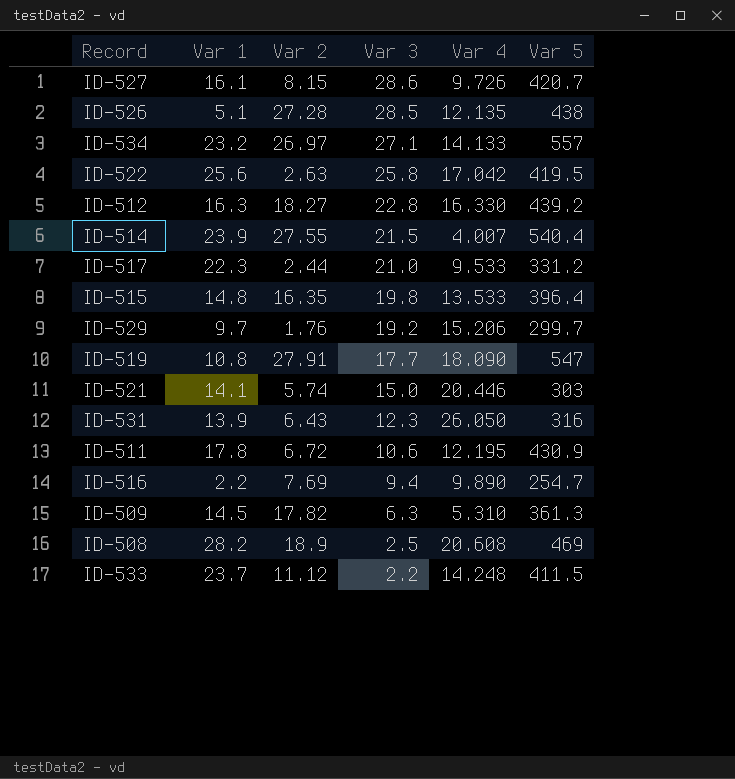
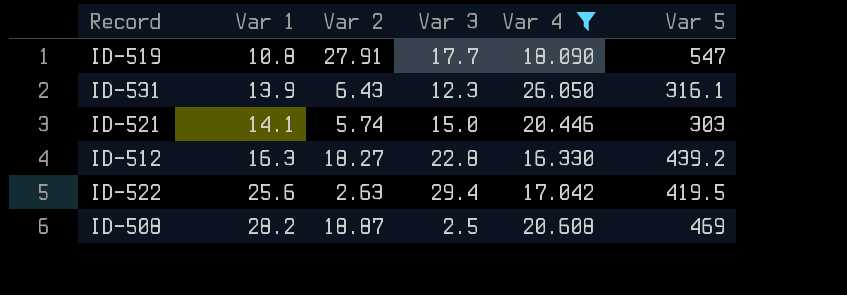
filter: none -> Var 4 >= 16.330
row order: Var 3 descending -> Var 1 ascending
ID-531 | Var 5: 316 -> 316.1
ID-522 | Var 3: 25.8 -> 29.4
ID-508 | Var 2: 18.9 -> 18.87

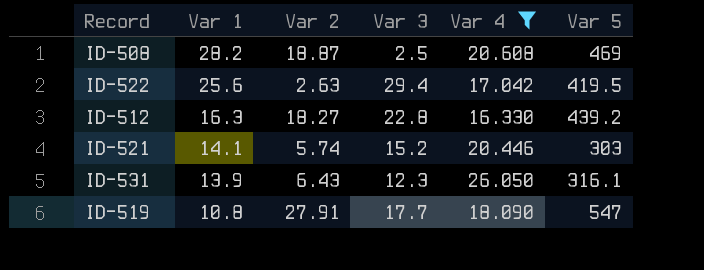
row order: Var 1 ascending -> Var 1 descending
ID-521 | Var 3: 15.0 -> 15.2

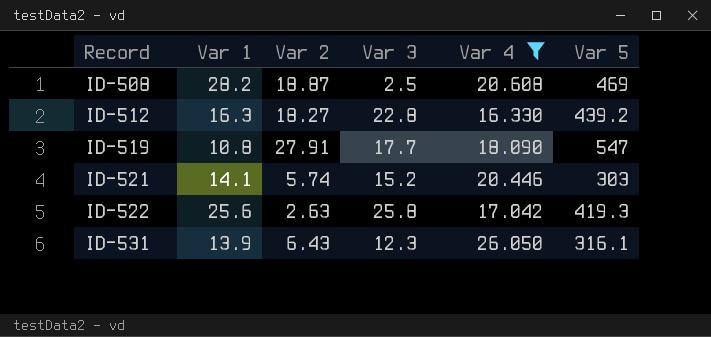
row order: Var 1 descending -> Record ascending
ID-522 | Var 3: 29.4 -> 25.8
ID-522 | Var 5: 419.5 -> 419.3

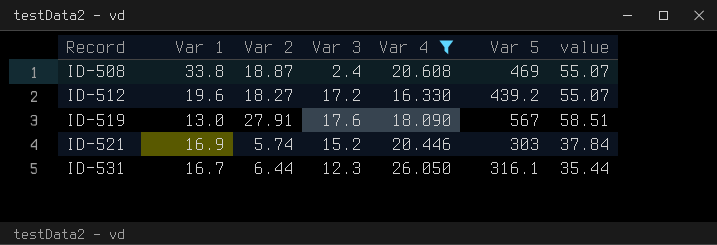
column value | formula: none -> [Var 1] + [Var 2] + [Var 3]
row ID-522: 25.6 | 2.63 | 25.8 | 17.042 | 419.3 -> none
ID-508 | Var 1: 28.2 -> 33.8
ID-508 | Var 3: 2.5 -> 2.4
ID-512 | Var 1: 16.3 -> 19.6
ID-512 | Var 3: 22.8 -> 17.2
ID-519 | Var 1: 10.8 -> 13.0
ID-519 | Var 3: 17.7 -> 17.6
ID-519 | Var 5: 547 -> 567
ID-521 | Var 1: 14.1 -> 16.9
ID-531 | Var 1: 13.9 -> 16.7
ID-531 | Var 2: 6.43 -> 6.44

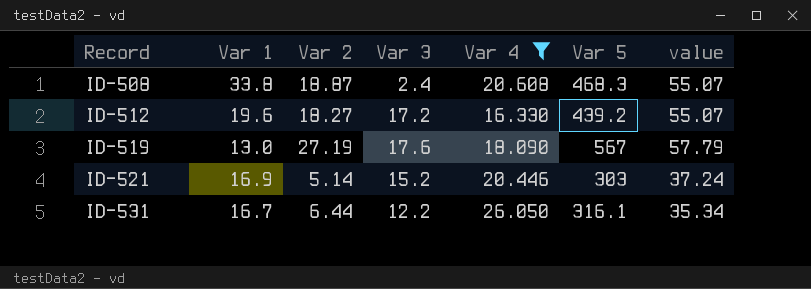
ID-508 | Var 5: 469 -> 468.3
ID-519 | Var 2: 27.91 -> 27.19
ID-519 | value: 58.51 -> 57.79
ID-521 | Var 2: 5.74 -> 5.14
ID-521 | value: 37.84 -> 37.24
ID-531 | Var 3: 12.3 -> 12.2
ID-531 | value: 35.44 -> 35.34

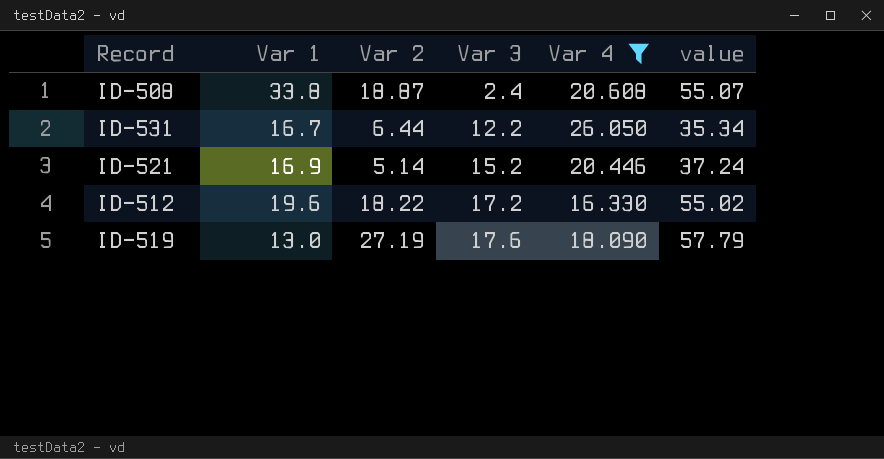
row order: Record ascending -> Var 3 ascending
column Var 5 | position: 6 -> none
ID-512 | Var 2: 18.27 -> 18.22
ID-512 | value: 55.07 -> 55.02

